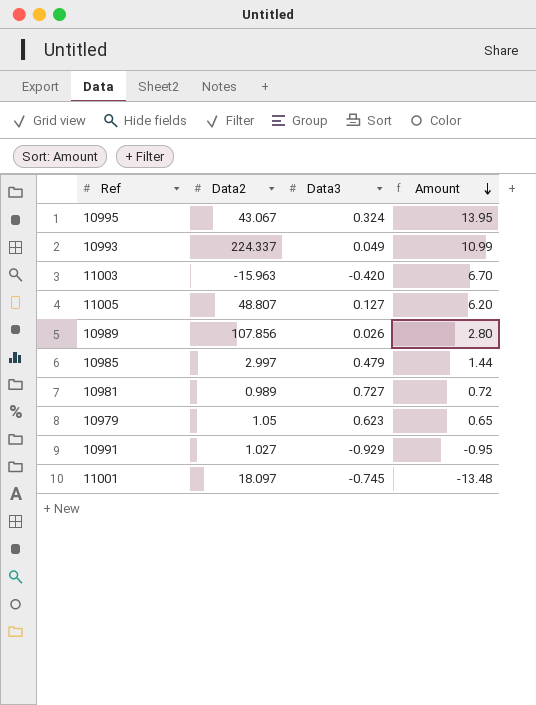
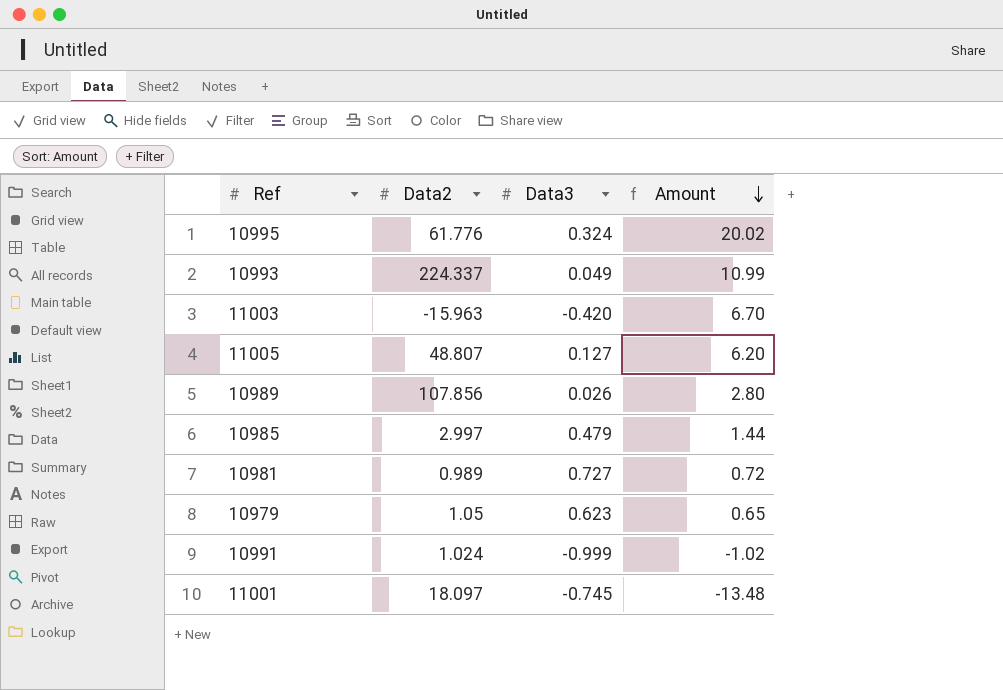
10995 | Data2: 43.067 -> 61.776
10995 | Amount: 13.95 -> 20.02
10991 | Data2: 1.027 -> 1.024
10991 | Data3: -0.929 -> -0.999
10991 | Amount: -0.95 -> -1.02

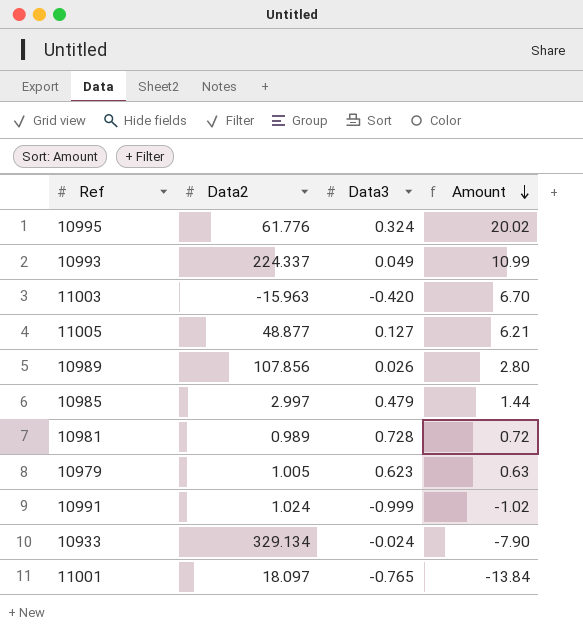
11005 | Data2: 48.807 -> 48.877
11005 | Amount: 6.20 -> 6.21
10981 | Data3: 0.727 -> 0.728
10979 | Data2: 1.05 -> 1.005
10979 | Amount: 0.65 -> 0.63
row 10933: none -> 329.134 | -0.024 | -7.90
11001 | Data3: -0.745 -> -0.765
11001 | Amount: -13.48 -> -13.84

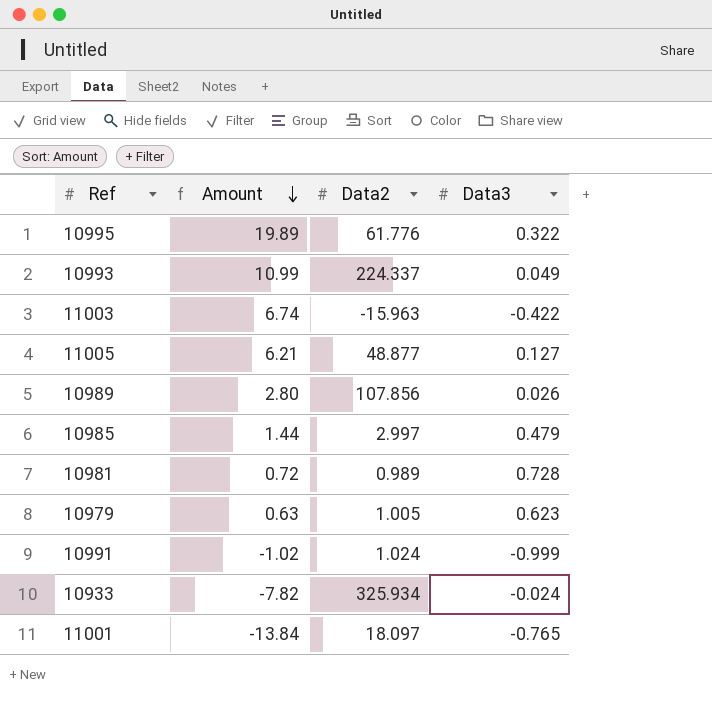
column Amount | position: 4 -> 2
10995 | Amount: 20.02 -> 19.89
10995 | Data3: 0.324 -> 0.322
11003 | Amount: 6.70 -> 6.74
11003 | Data3: -0.420 -> -0.422
10933 | Amount: -7.90 -> -7.82
10933 | Data2: 329.134 -> 325.934

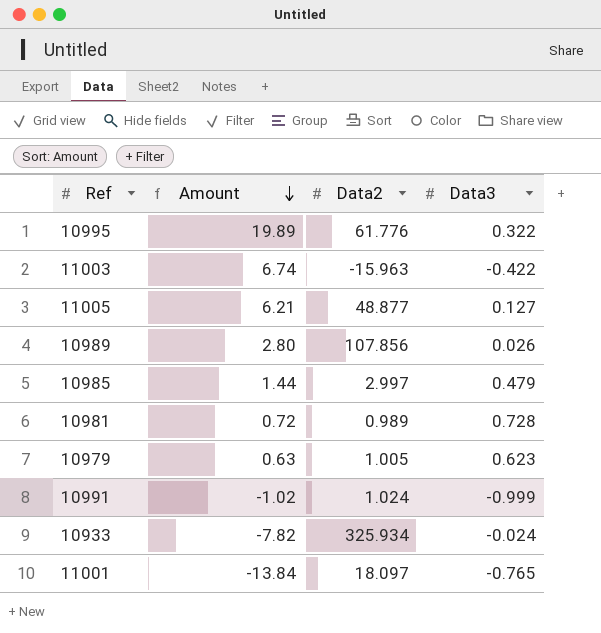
row 10993: 10.99 | 224.337 | 0.049 -> none

